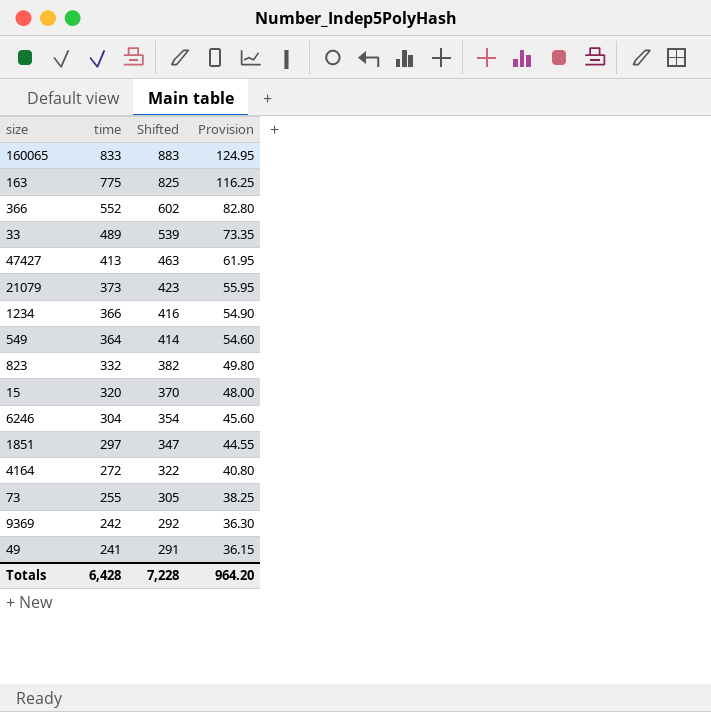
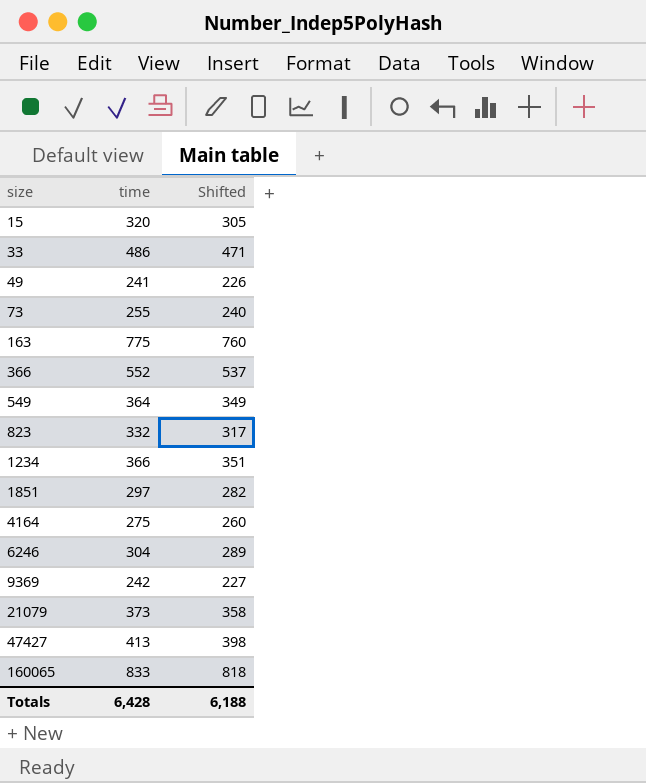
row order: time descending -> size ascending
column Provision | formula: [time] * 0.15 -> none
column Shifted | formula: [time] + 50 -> [time] - 15
33 | time: 489 -> 486
4164 | time: 272 -> 275
Totals | Shifted: 7,228 -> 6,188

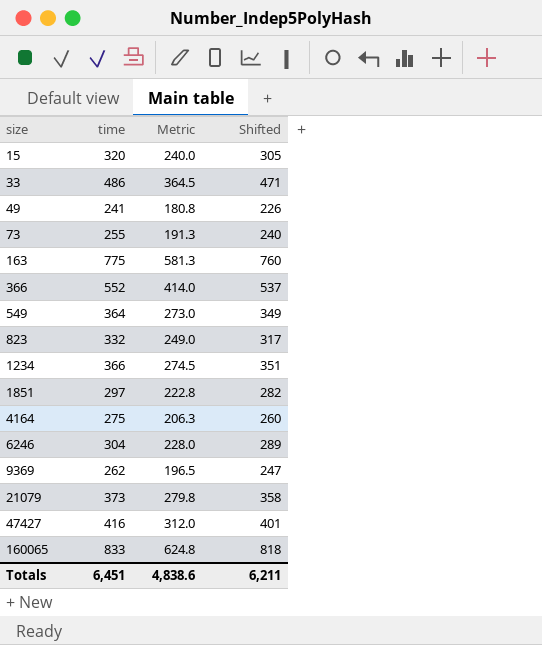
column Metric | formula: none -> [time] * 0.75
9369 | time: 242 -> 262
9369 | Shifted: 227 -> 247
47427 | time: 413 -> 416
47427 | Shifted: 398 -> 401
Totals | time: 6,428 -> 6,451
Totals | Shifted: 6,188 -> 6,211

